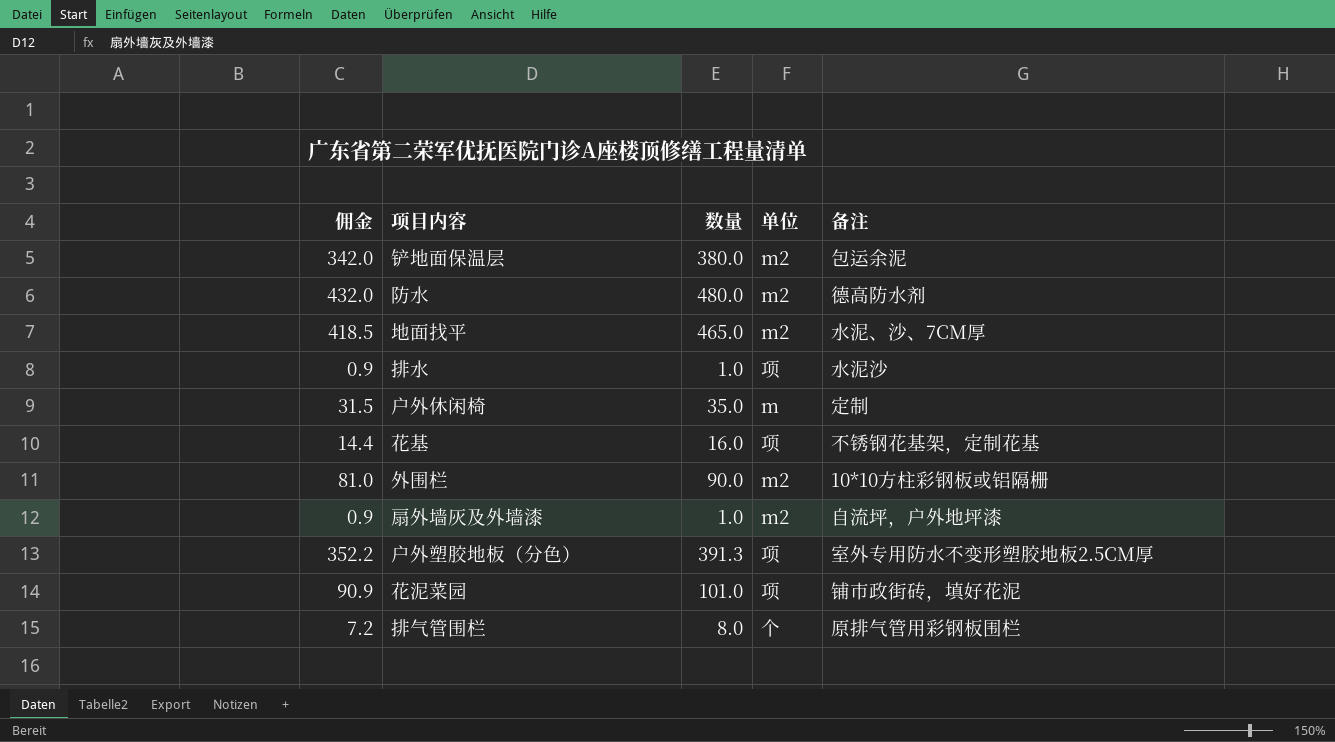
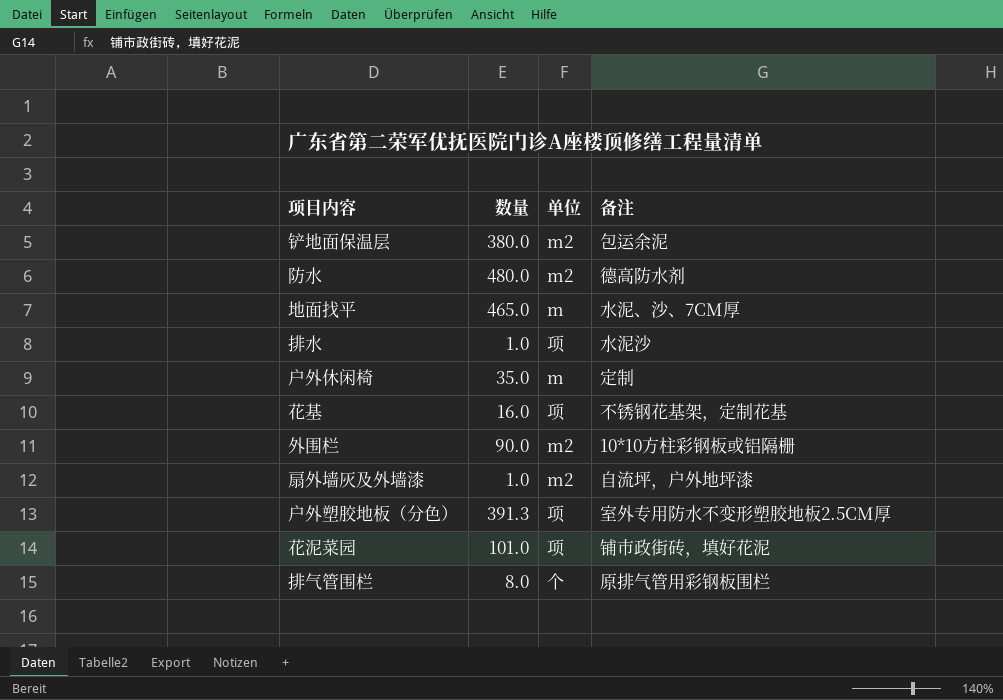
column 佣金 | formula: [数量] * 0.9 -> none
地面找平 | 单位: m2 -> m

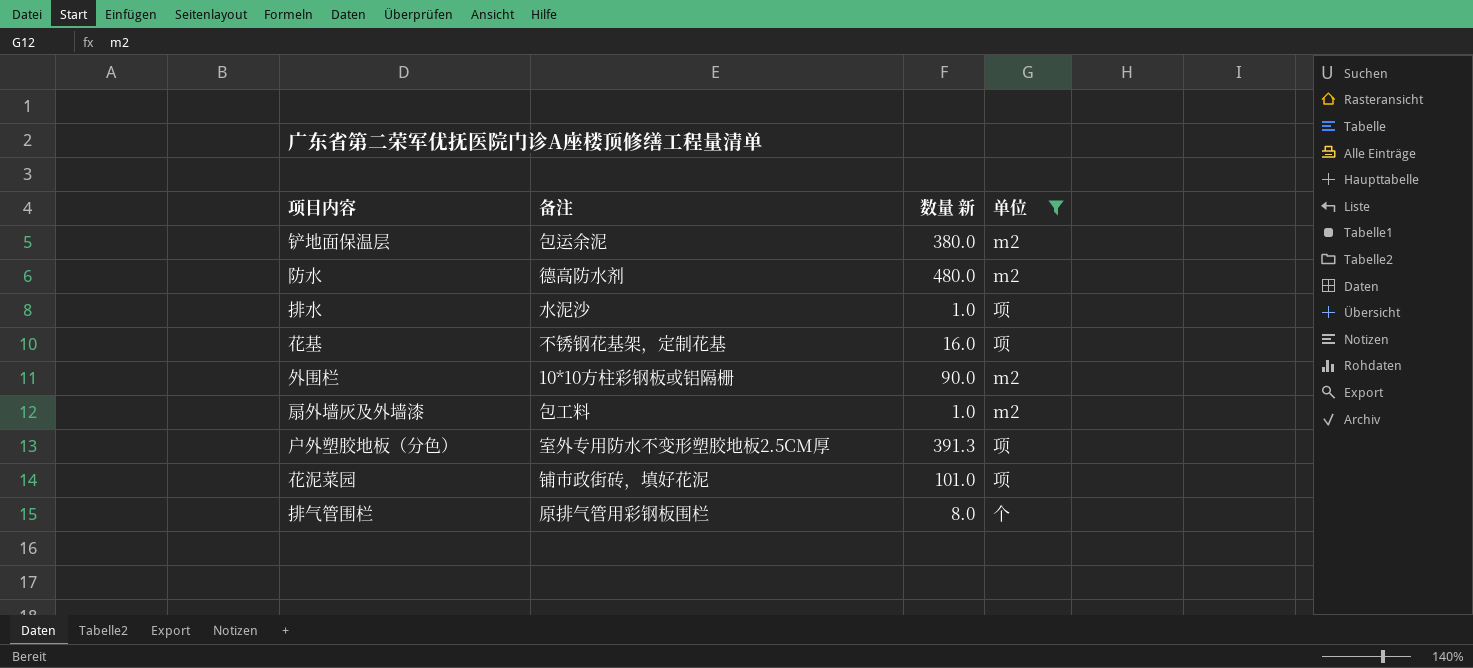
filter: none -> 单位 != m
column 备注 | position: 4 -> 2
column name: 数量 -> 数量 新
扇外墙灰及外墙漆 | 备注: 自流坪，户外地坪漆 -> 包工料

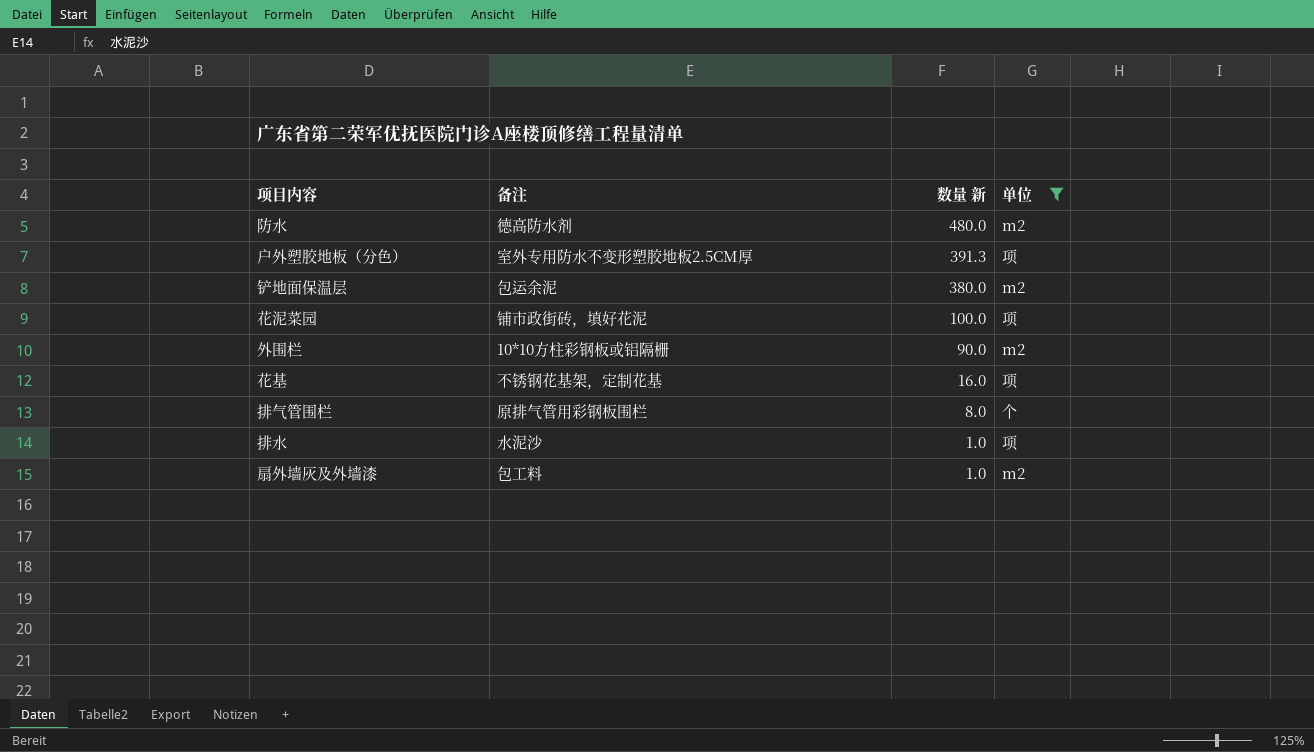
row order: none -> 数量 新 descending
花泥菜园 | 数量 新: 101.0 -> 100.0

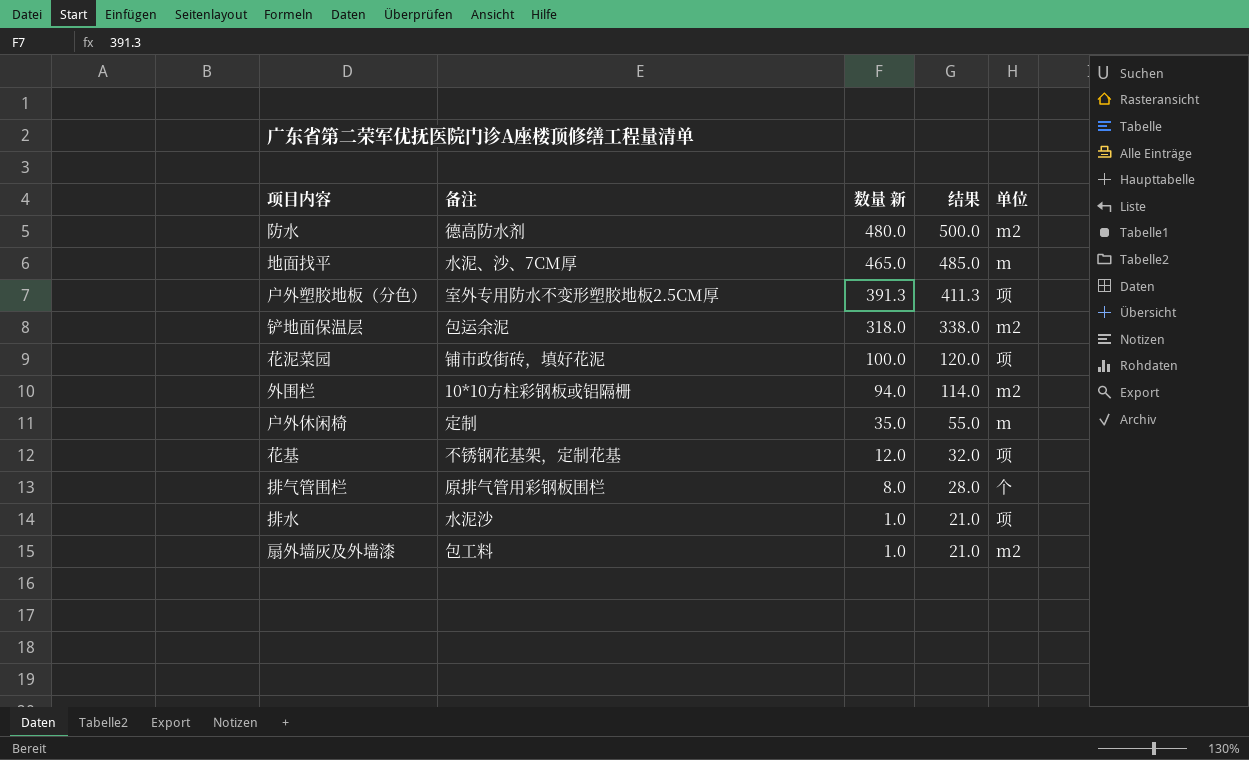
filter: 单位 != m -> none
column 结果 | formula: none -> [数量 新] + 20
铲地面保温层 | 数量 新: 380.0 -> 318.0
外围栏 | 数量 新: 90.0 -> 94.0
花基 | 数量 新: 16.0 -> 12.0

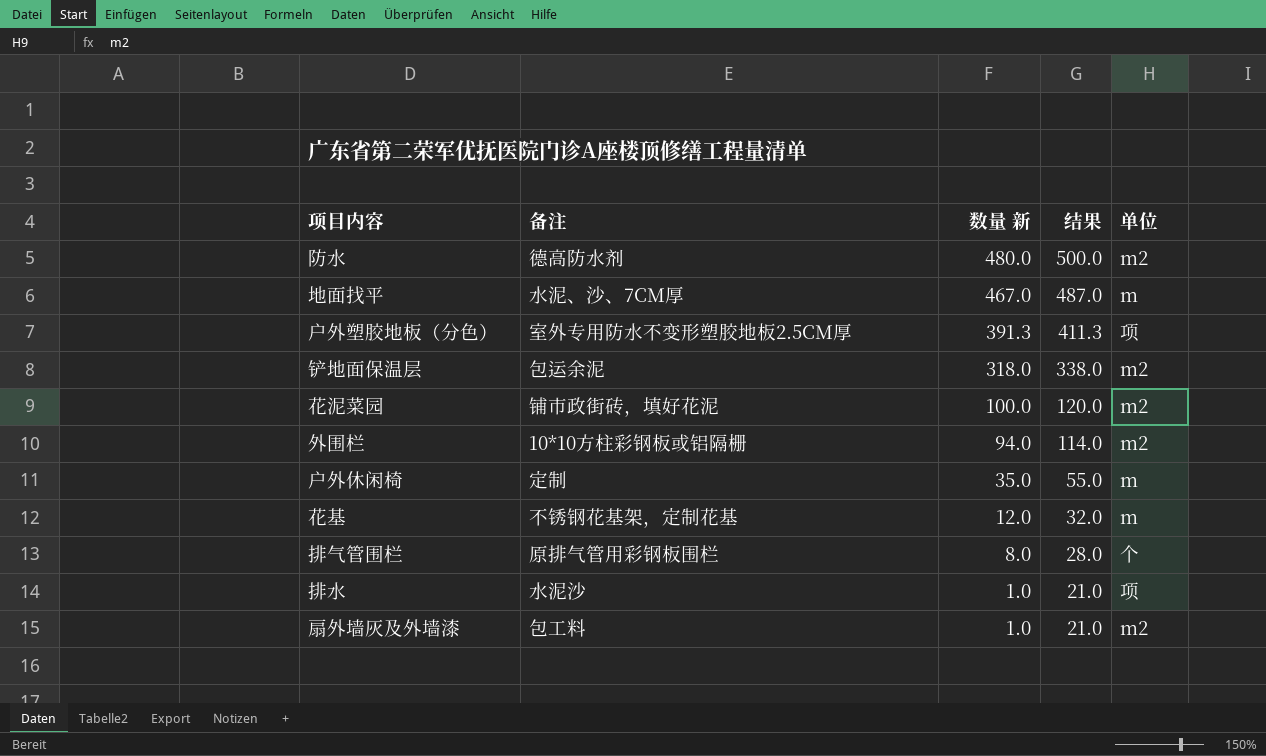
地面找平 | 数量 新: 465.0 -> 467.0
地面找平 | 结果: 485.0 -> 487.0
花泥菜园 | 单位: 项 -> m2
花基 | 单位: 项 -> m

